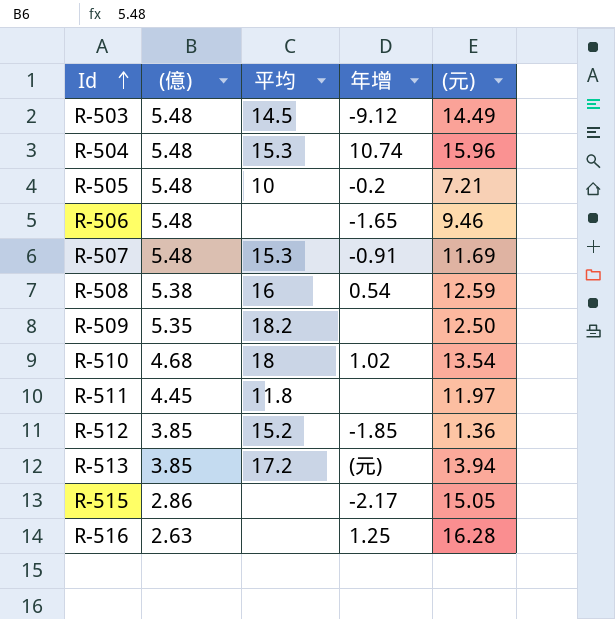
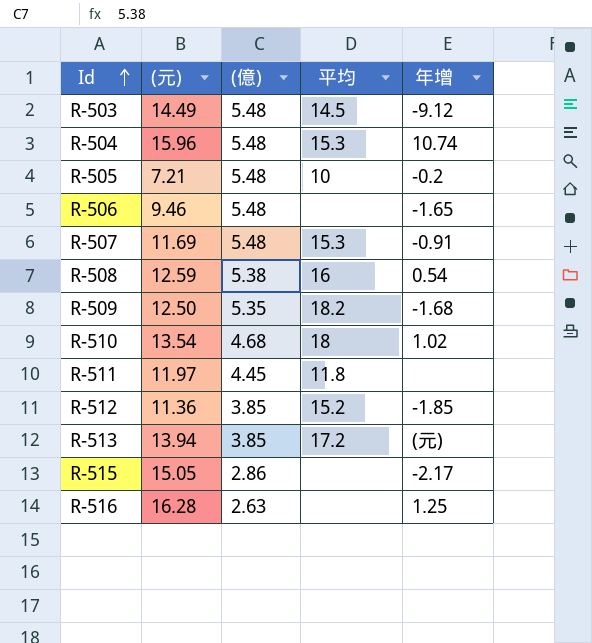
column (元) | position: 5 -> 2
R-509 | 年增: none -> -1.68

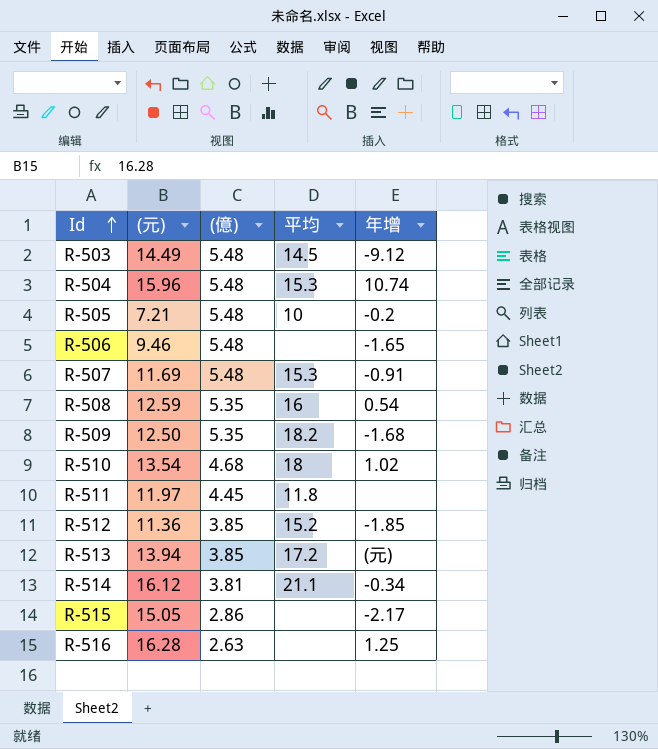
R-508 | (億): 5.38 -> 5.35
row R-514: none -> 16.12 | 3.81 | 21.1 | -0.34

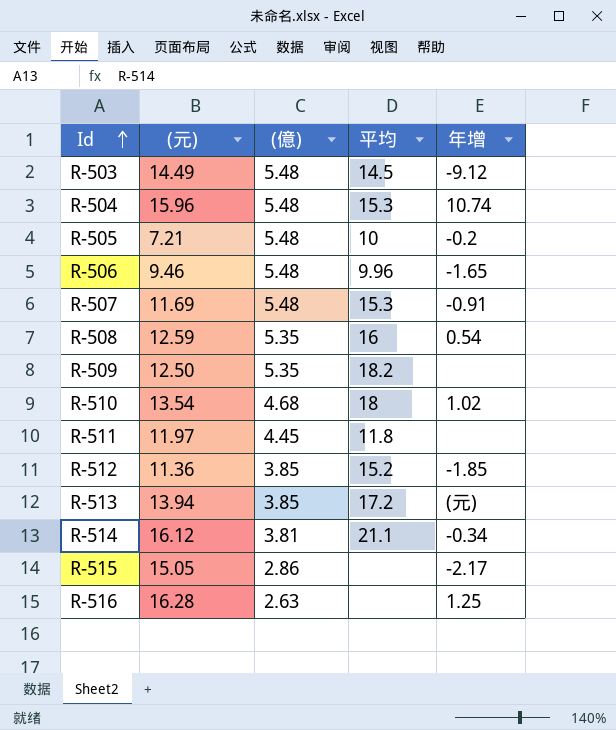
R-506 | 平均: none -> 9.96
R-509 | 年增: -1.68 -> none

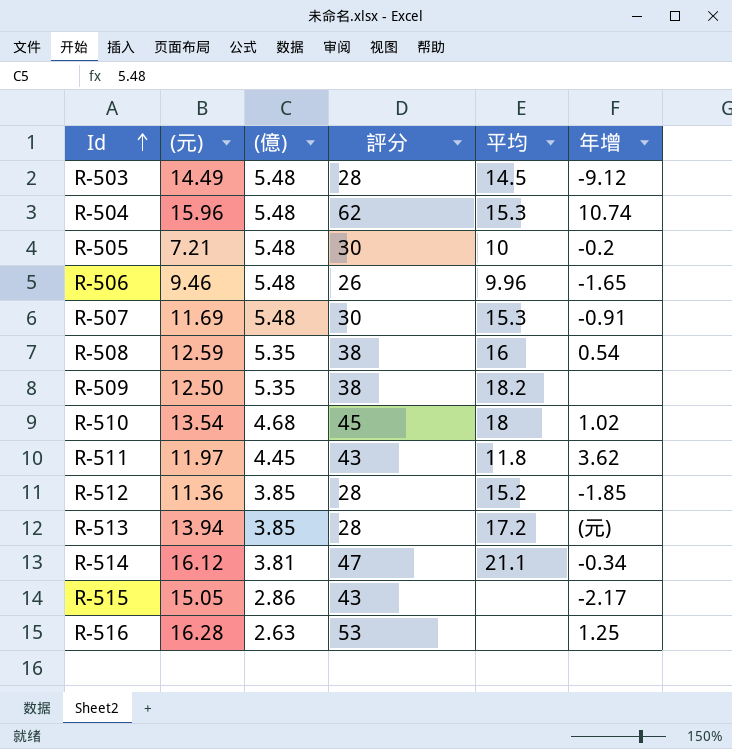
column 評分 | position: none -> 4
R-511 | 年增: none -> 3.62

